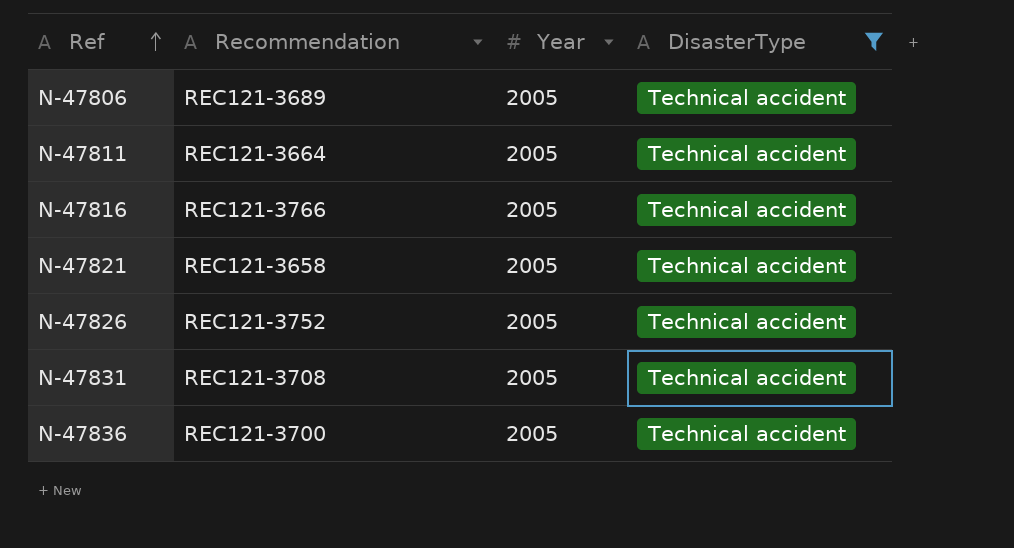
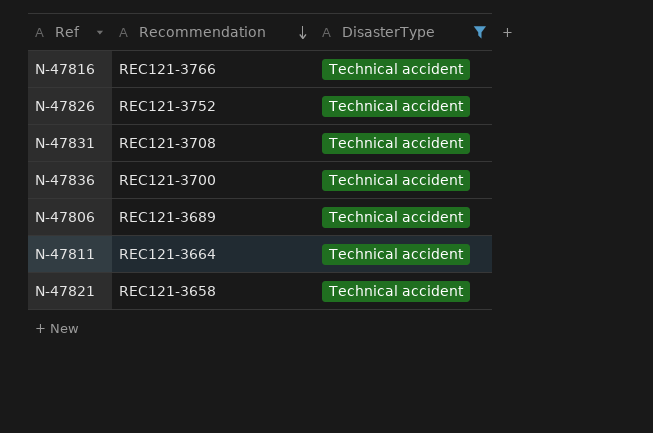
row order: Ref ascending -> Recommendation descending
column Year | position: 3 -> none

